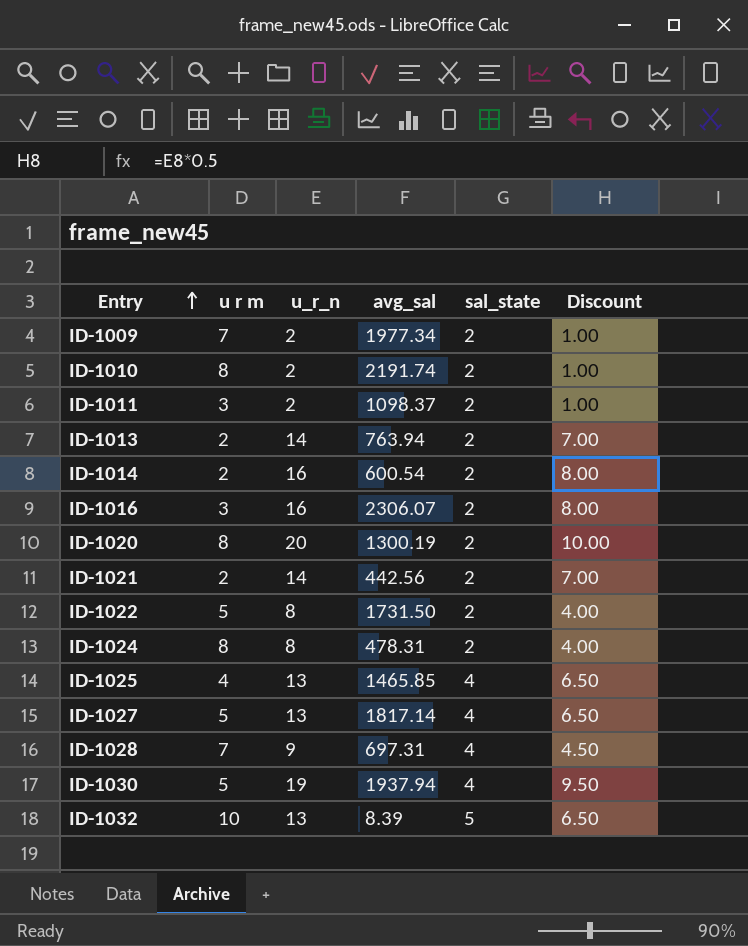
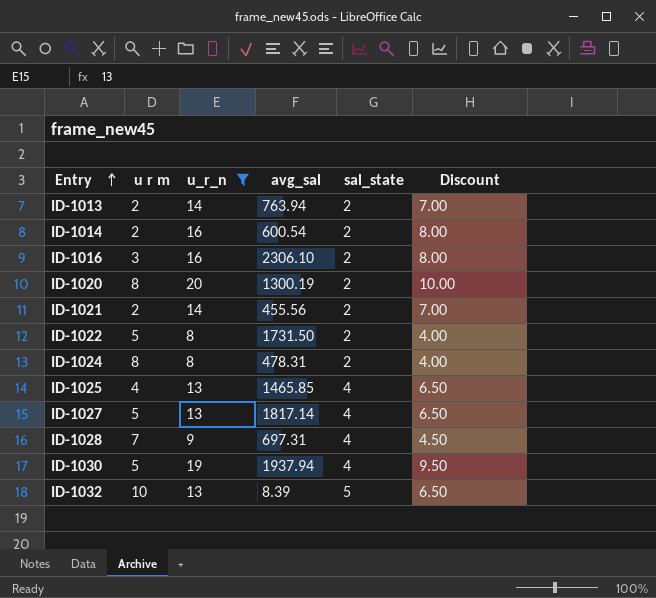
filter: none -> u_r_n != 2
ID-1016 | avg_sal: 2306.07 -> 2306.10
ID-1021 | avg_sal: 442.56 -> 455.56

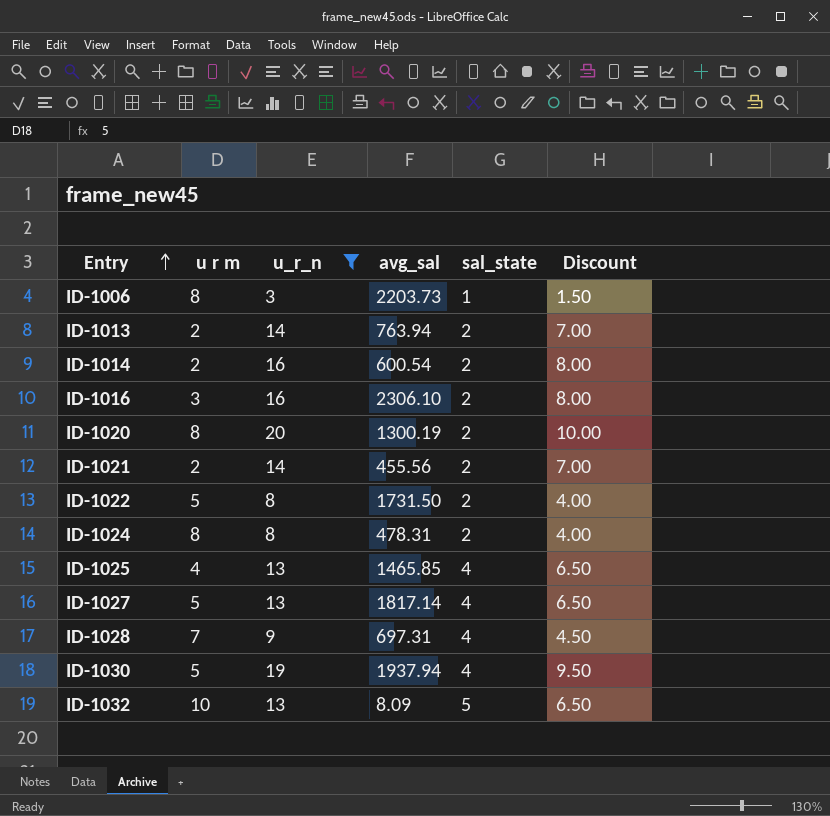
row ID-1006: none -> 8 | 3 | 2203.73 | 1 | 1.50
ID-1032 | avg_sal: 8.39 -> 8.09

